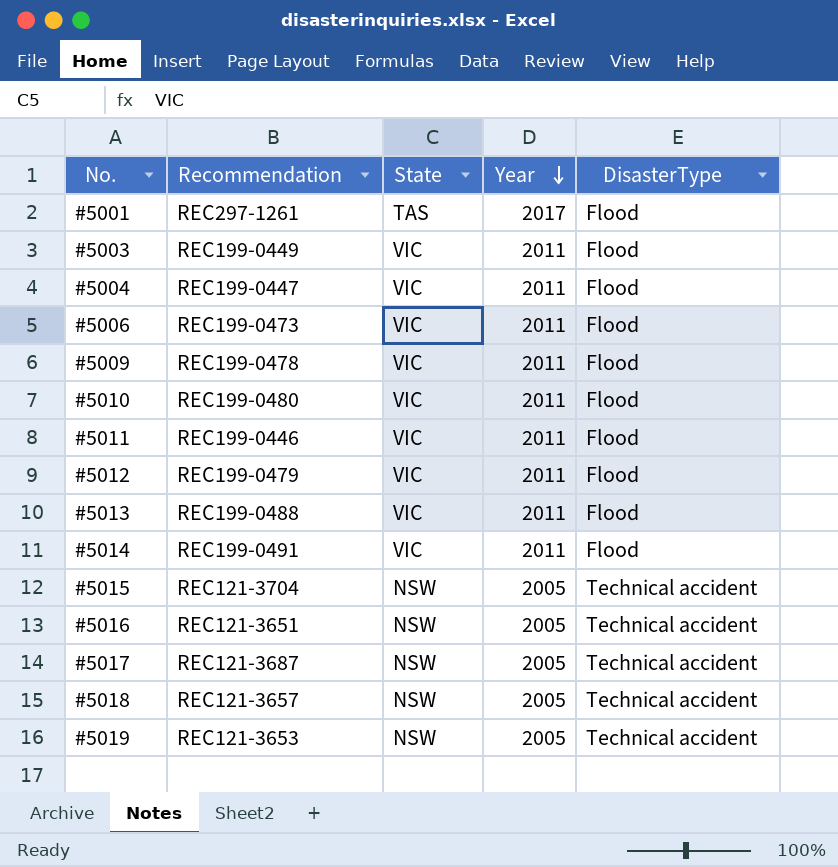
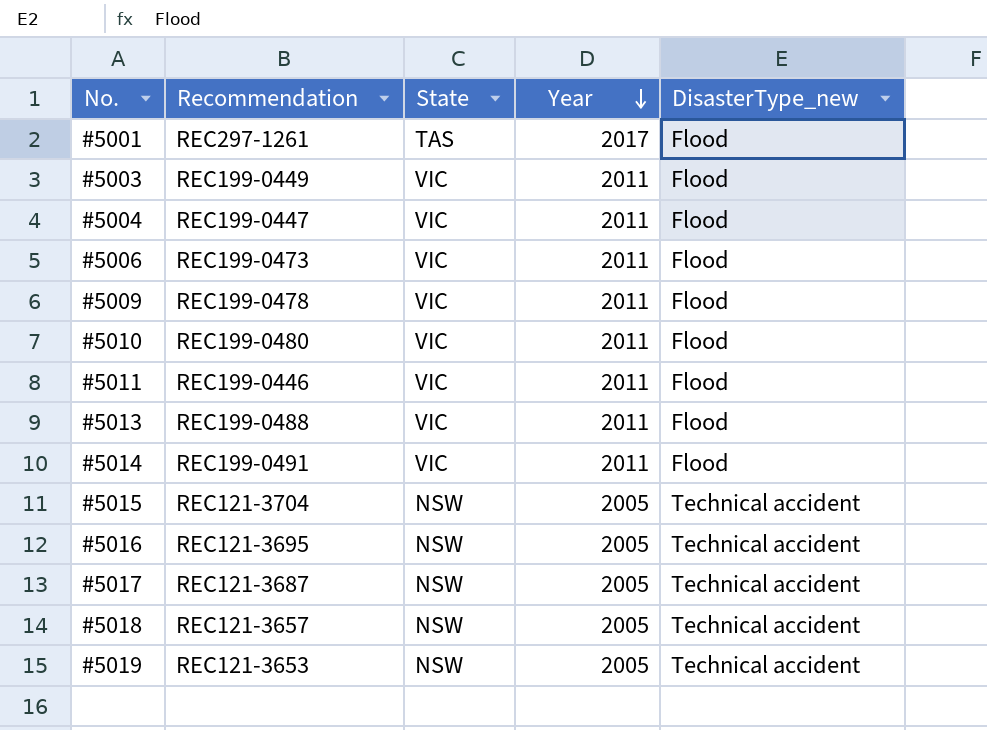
column name: DisasterType -> DisasterType_new
row #5012: REC199-0479 | VIC | 2011 | Flood -> none
#5016 | Recommendation: REC121-3651 -> REC121-3695

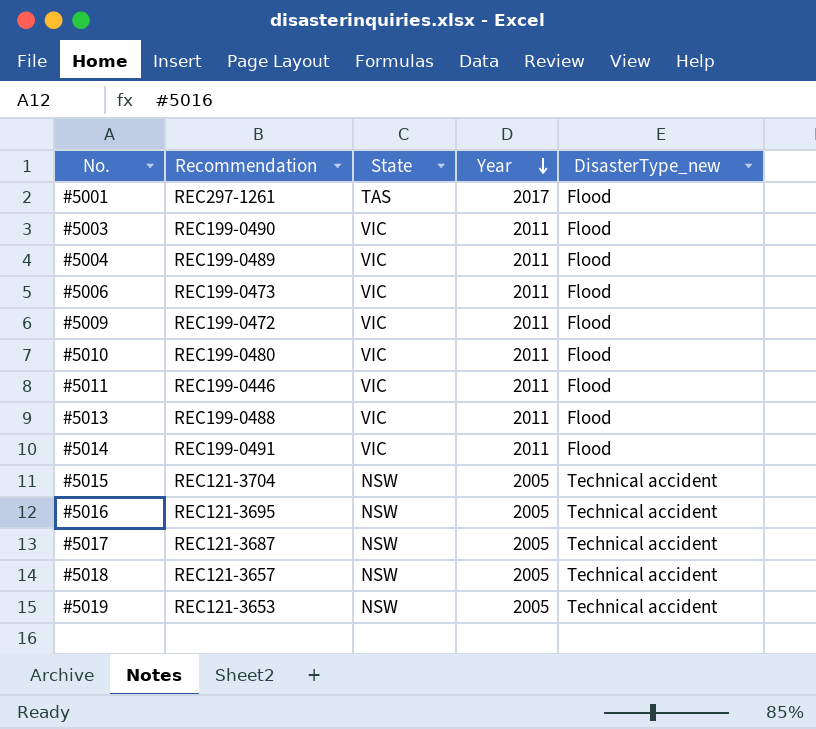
#5003 | Recommendation: REC199-0449 -> REC199-0490
#5004 | Recommendation: REC199-0447 -> REC199-0489
#5009 | Recommendation: REC199-0478 -> REC199-0472

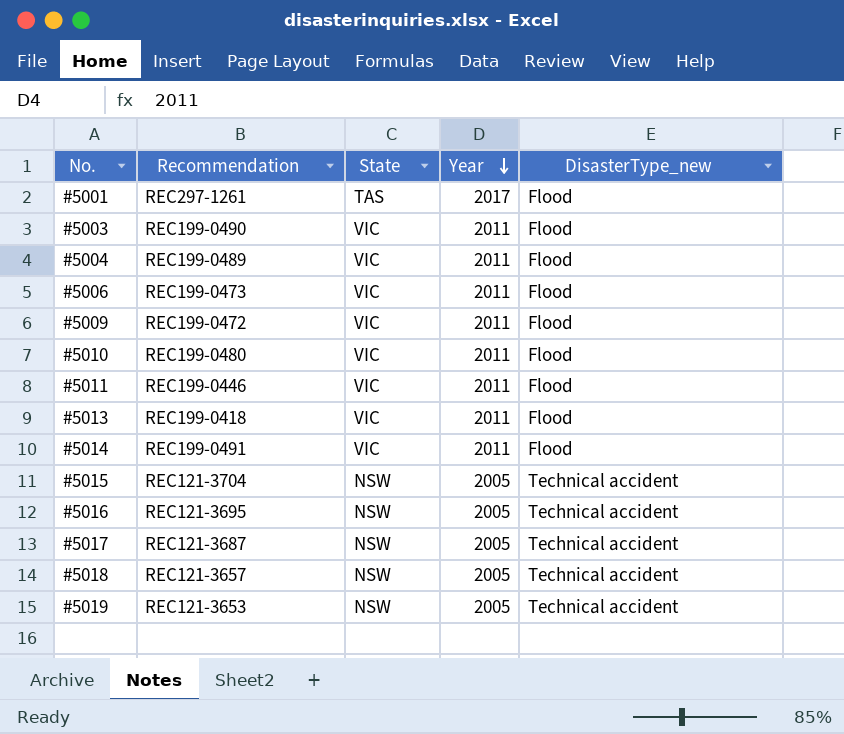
#5013 | Recommendation: REC199-0488 -> REC199-0418

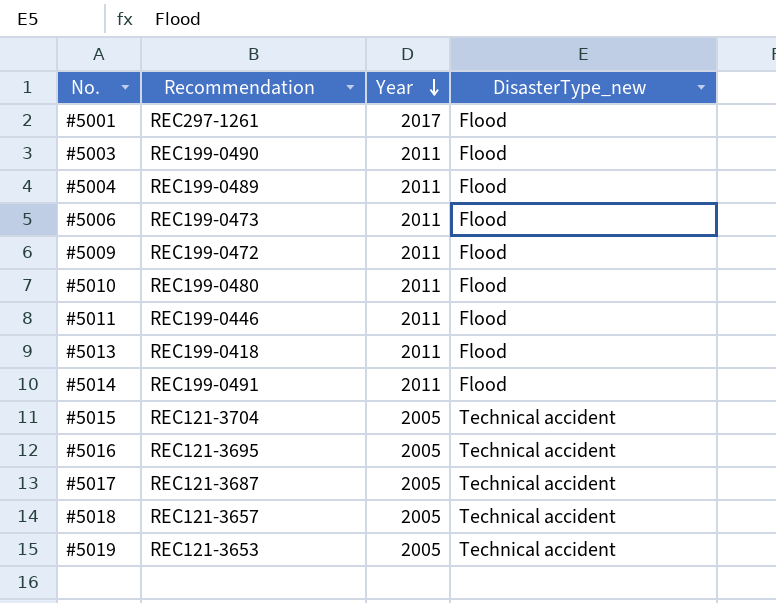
column State | position: 3 -> none

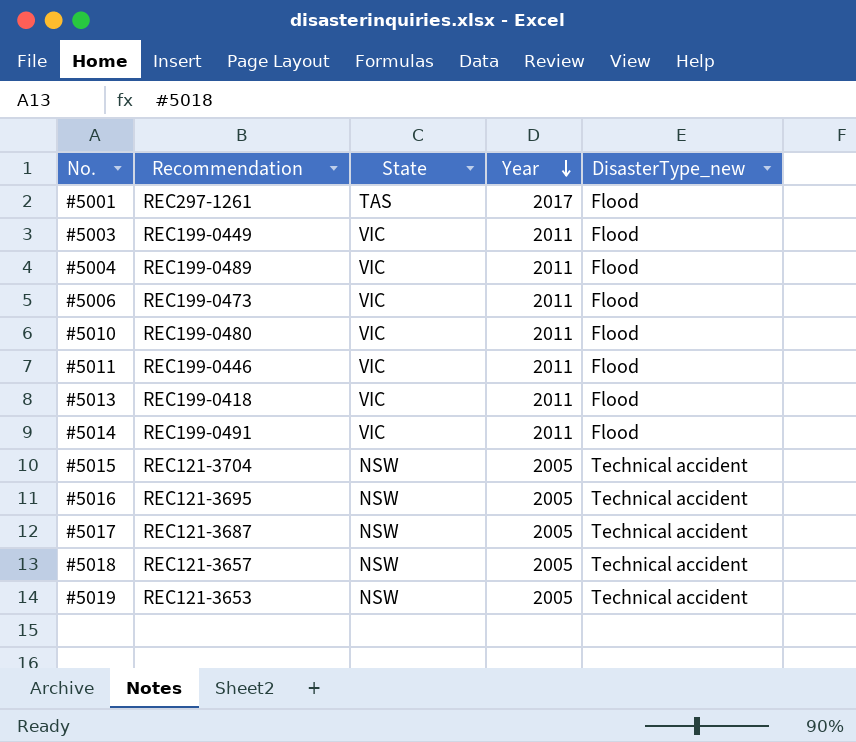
column State | position: none -> 3
row #5009: REC199-0472 | 2011 | Flood -> none
#5003 | Recommendation: REC199-0490 -> REC199-0449

